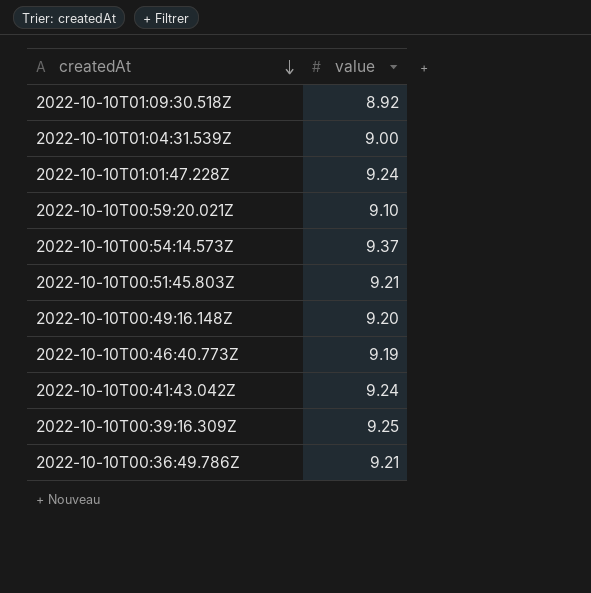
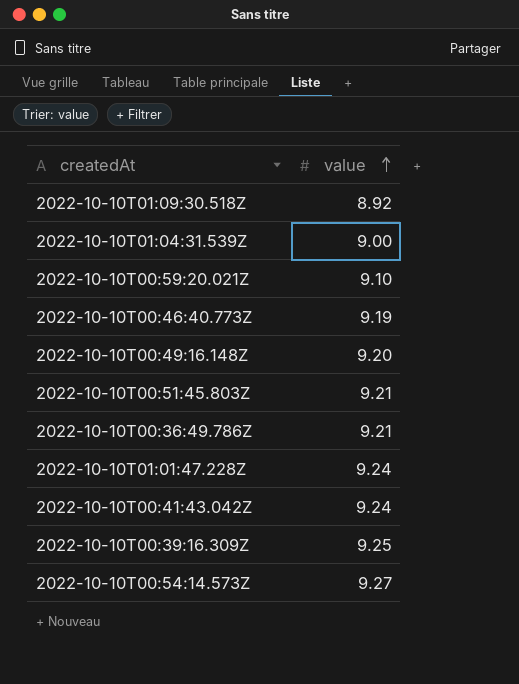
row order: createdAt descending -> value ascending
2022-10-10T00:54:14.573Z | value: 9.37 -> 9.27

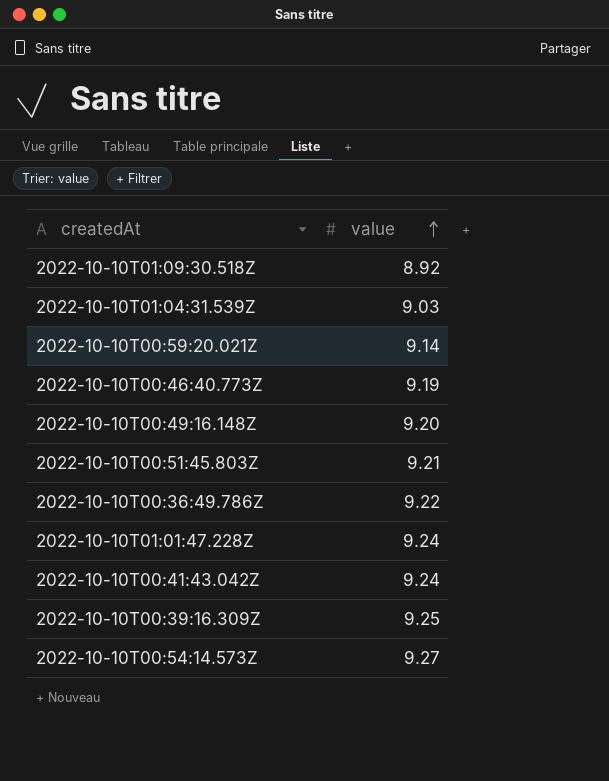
2022-10-10T01:04:31.539Z | value: 9.00 -> 9.03
2022-10-10T00:59:20.021Z | value: 9.10 -> 9.14
2022-10-10T00:36:49.786Z | value: 9.21 -> 9.22

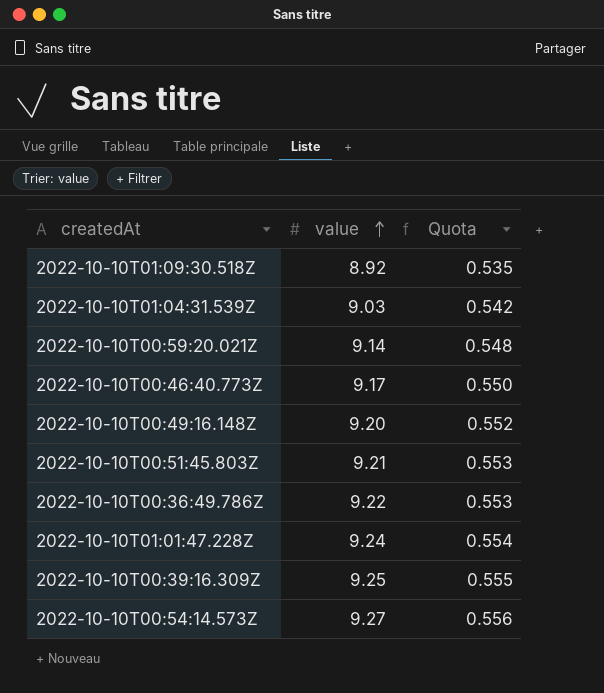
column Quota | formula: none -> [value] * 0.06
row 2022-10-10T00:41:43.042Z: 9.24 -> none
2022-10-10T00:46:40.773Z | value: 9.19 -> 9.17

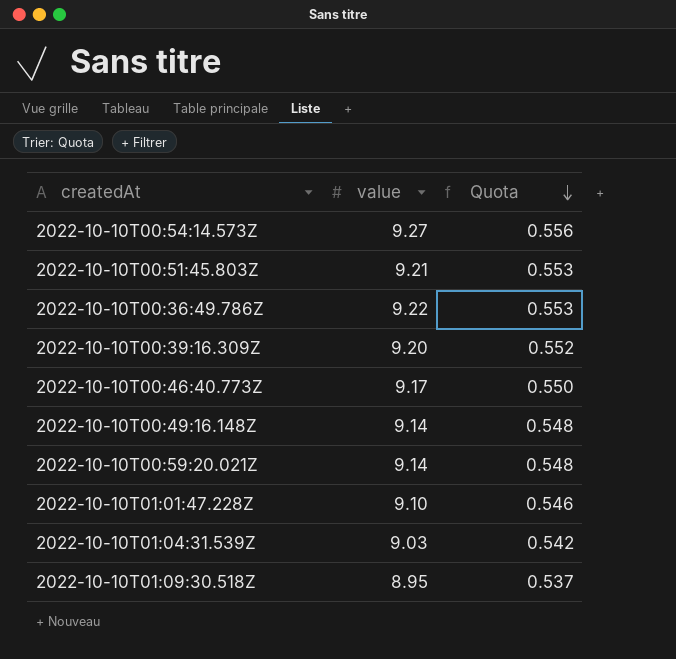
row order: value ascending -> Quota descending
2022-10-10T00:39:16.309Z | value: 9.25 -> 9.20
2022-10-10T00:39:16.309Z | Quota: 0.555 -> 0.552
2022-10-10T00:49:16.148Z | value: 9.20 -> 9.14
2022-10-10T00:49:16.148Z | Quota: 0.552 -> 0.548
2022-10-10T01:01:47.228Z | value: 9.24 -> 9.10
2022-10-10T01:01:47.228Z | Quota: 0.554 -> 0.546
2022-10-10T01:09:30.518Z | value: 8.92 -> 8.95
2022-10-10T01:09:30.518Z | Quota: 0.535 -> 0.537

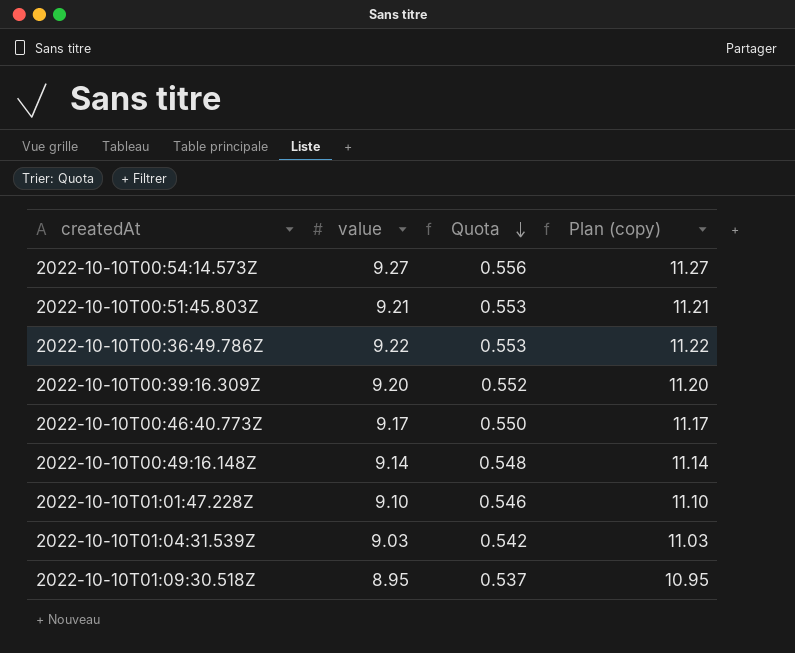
column Plan (copy) | formula: none -> [value] + 2
row 2022-10-10T00:59:20.021Z: 9.14 | 0.548 -> none

